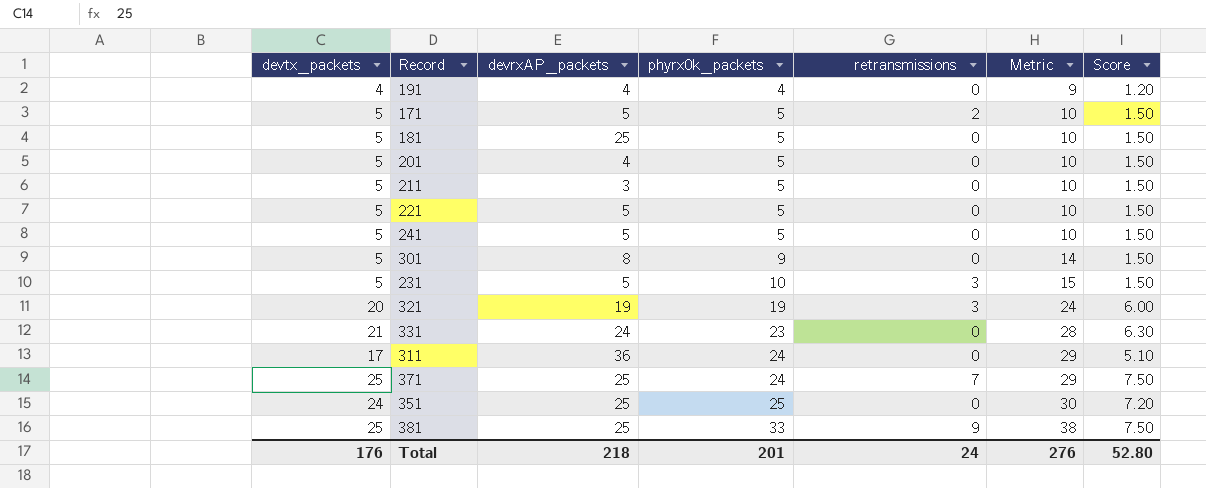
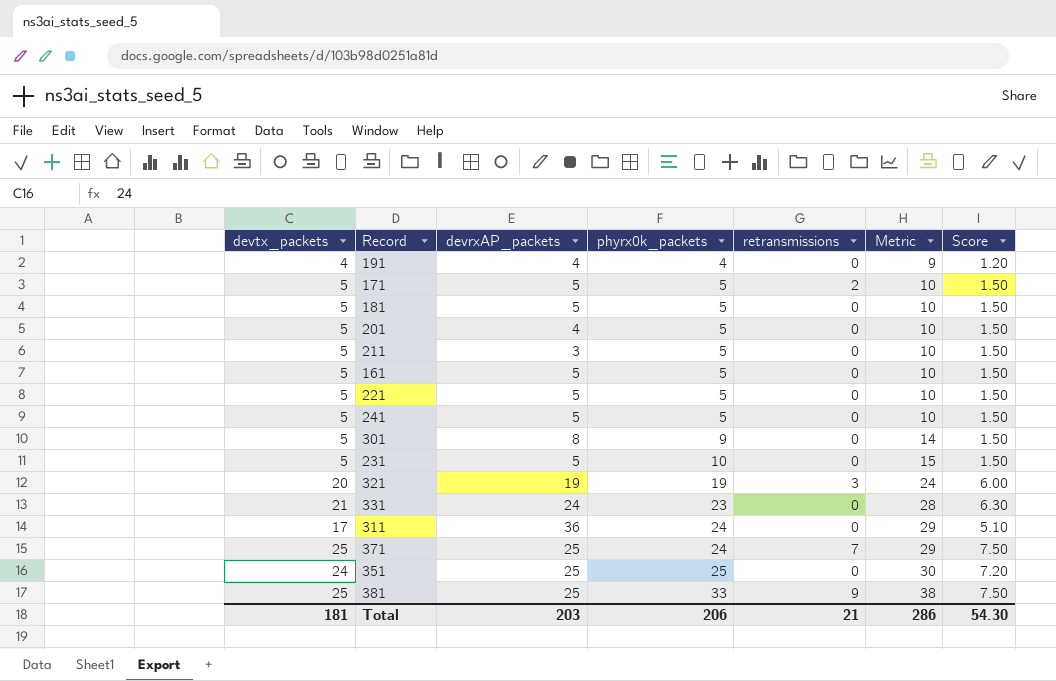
181 | devrxAP_packets: 25 -> 5
row 161: none -> 5 | 5 | 5 | 0 | 10 | 1.50
231 | retransmissions: 3 -> 0
Total | devtx_packets: 176 -> 181
Total | devrxAP_packets: 218 -> 203
Total | phyrx0k_packets: 201 -> 206
Total | retransmissions: 24 -> 21
Total | Metric: 276 -> 286
Total | Score: 52.80 -> 54.30

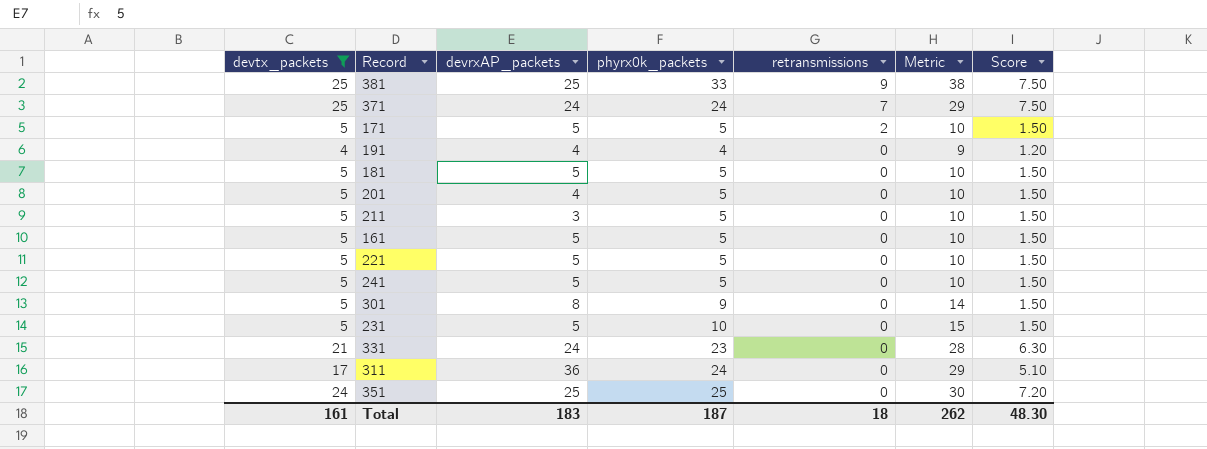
filter: none -> devtx_packets != 20
row order: phyrx0k_packets ascending -> retransmissions descending
371 | devrxAP_packets: 25 -> 24
Total | devtx_packets: 181 -> 161
Total | devrxAP_packets: 203 -> 183
Total | phyrx0k_packets: 206 -> 187
Total | retransmissions: 21 -> 18
Total | Metric: 286 -> 262
Total | Score: 54.30 -> 48.30

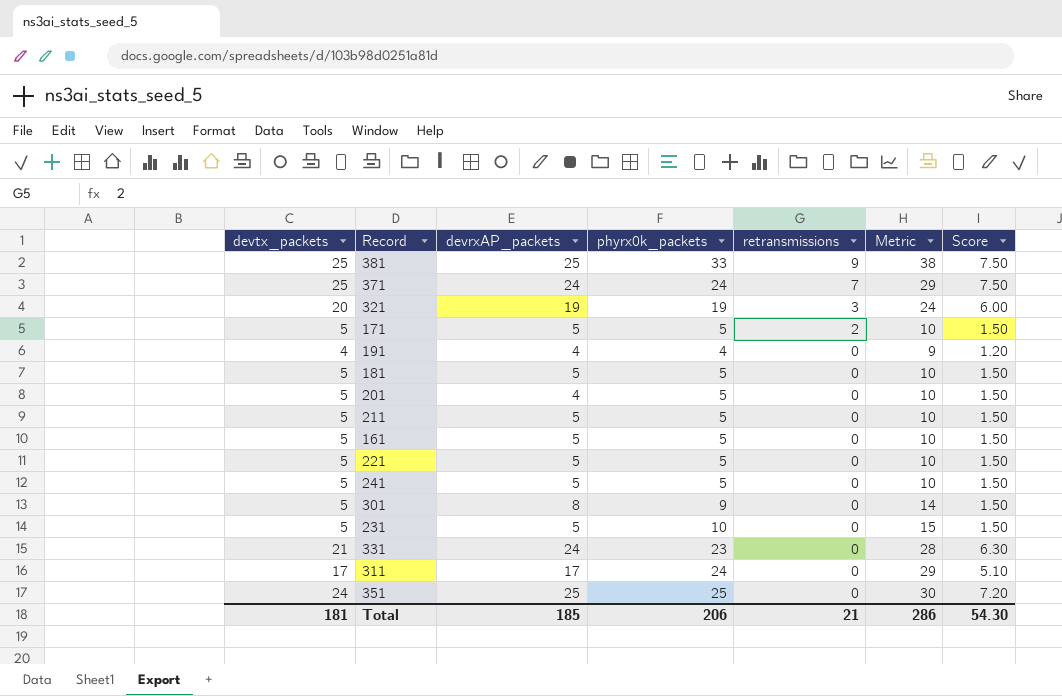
filter: devtx_packets != 20 -> none
211 | devrxAP_packets: 3 -> 5
311 | devrxAP_packets: 36 -> 17
Total | devtx_packets: 161 -> 181
Total | devrxAP_packets: 183 -> 185
Total | phyrx0k_packets: 187 -> 206
Total | retransmissions: 18 -> 21
Total | Metric: 262 -> 286
Total | Score: 48.30 -> 54.30

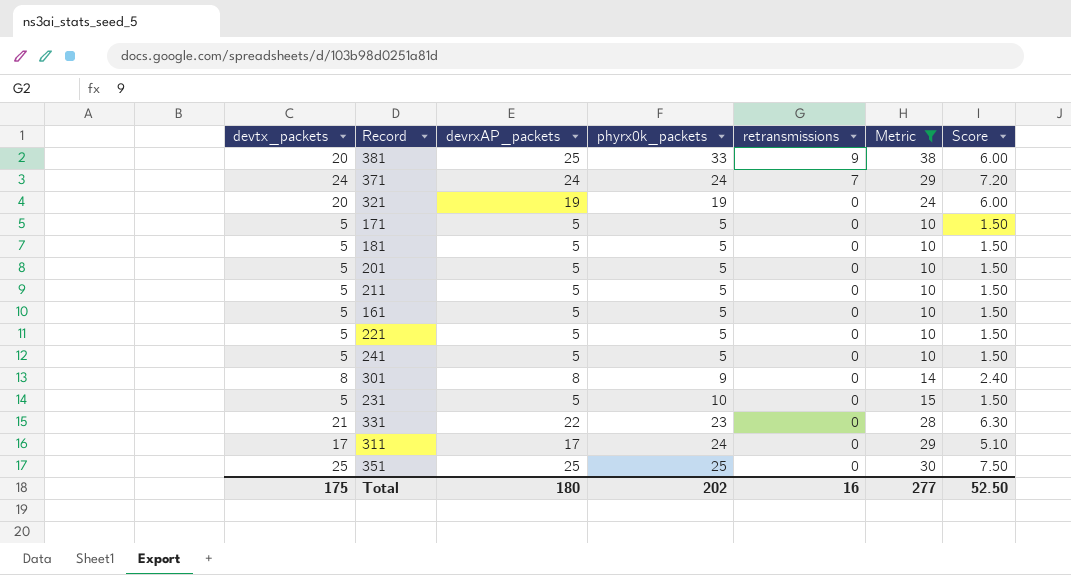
filter: none -> Metric != 9
381 | devtx_packets: 25 -> 20
381 | Score: 7.50 -> 6.00
371 | devtx_packets: 25 -> 24
371 | Score: 7.50 -> 7.20
321 | retransmissions: 3 -> 0
171 | retransmissions: 2 -> 0
201 | devrxAP_packets: 4 -> 5
301 | devtx_packets: 5 -> 8
301 | Score: 1.50 -> 2.40
331 | devrxAP_packets: 24 -> 22
351 | devtx_packets: 24 -> 25
351 | Score: 7.20 -> 7.50
Total | devtx_packets: 181 -> 175
Total | devrxAP_packets: 185 -> 180
Total | phyrx0k_packets: 206 -> 202
Total | retransmissions: 21 -> 16
Total | Metric: 286 -> 277
Total | Score: 54.30 -> 52.50

